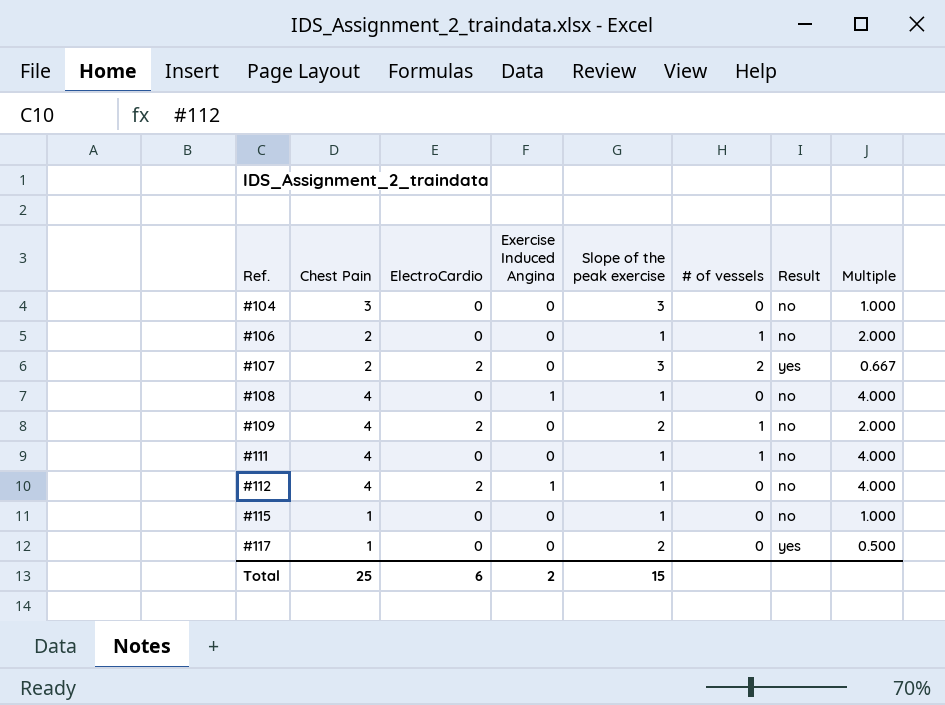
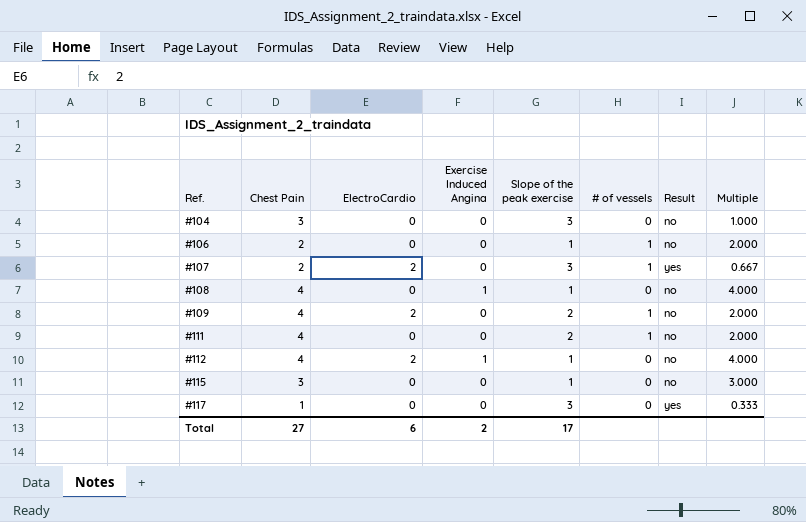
#107 | # of vessels: 2 -> 1
#111 | Slope of the peak exercise: 1 -> 2
#111 | Multiple: 4.000 -> 2.000
#115 | Chest Pain: 1 -> 3
#115 | Multiple: 1.000 -> 3.000
#117 | Slope of the peak exercise: 2 -> 3
#117 | Multiple: 0.500 -> 0.333
Total | Chest Pain: 25 -> 27
Total | Slope of the peak exercise: 15 -> 17

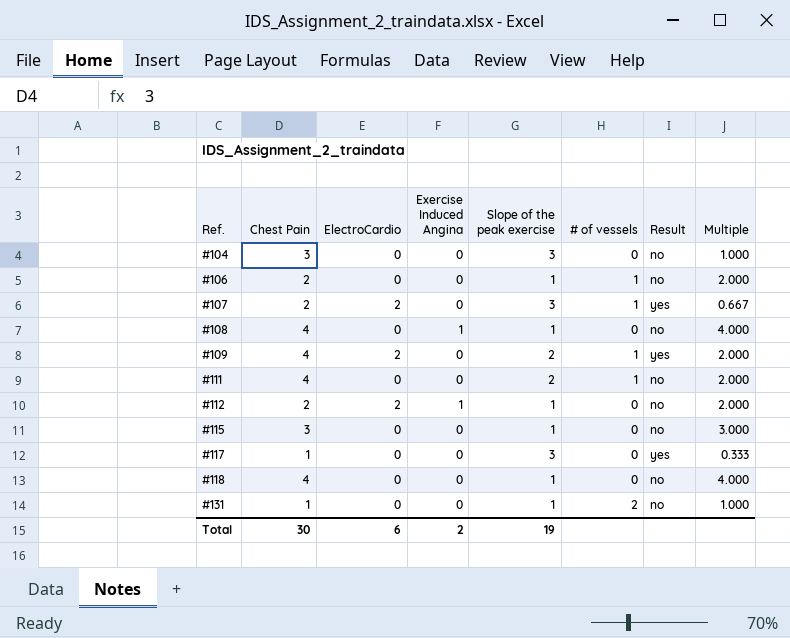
#109 | Result: no -> yes
#112 | Chest Pain: 4 -> 2
#112 | Multiple: 4.000 -> 2.000
row #118: none -> 4 | 0 | 0 | 1 | 0 | no | 4.000
row #131: none -> 1 | 0 | 0 | 1 | 2 | no | 1.000
Total | Chest Pain: 27 -> 30
Total | Slope of the peak exercise: 17 -> 19

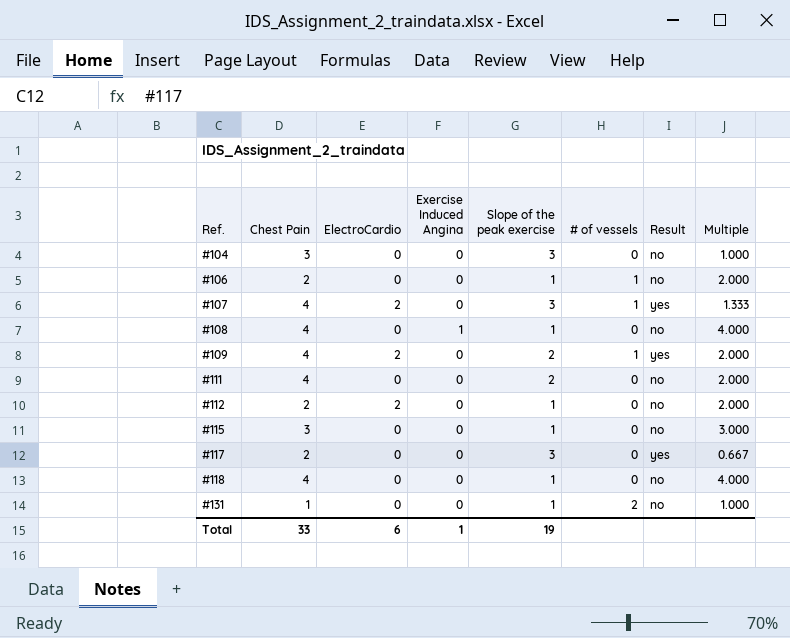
#107 | Chest Pain: 2 -> 4
#107 | Multiple: 0.667 -> 1.333
#111 | # of vessels: 1 -> 0
#112 | Exercise Induced Angina: 1 -> 0
#117 | Chest Pain: 1 -> 2
#117 | Multiple: 0.333 -> 0.667
Total | Chest Pain: 30 -> 33
Total | Exercise Induced Angina: 2 -> 1

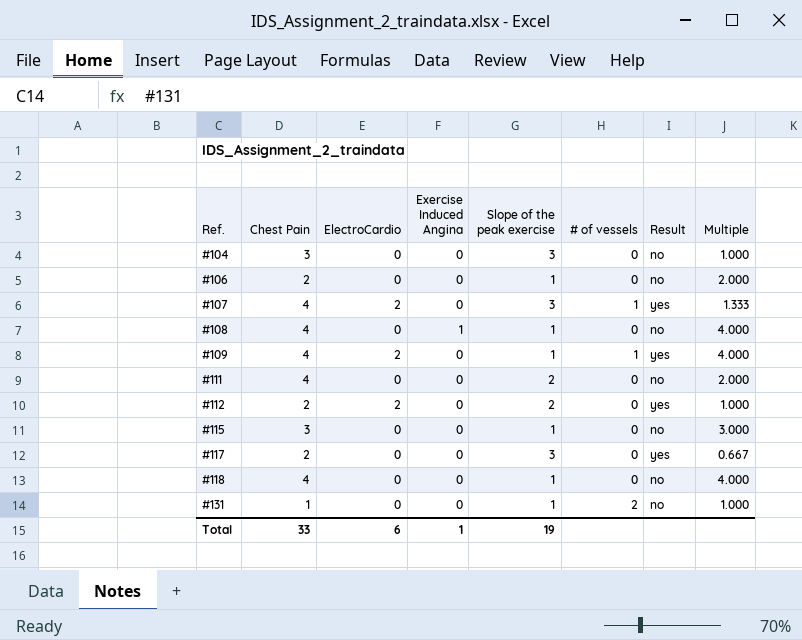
#106 | # of vessels: 1 -> 0
#109 | Slope of the peak exercise: 2 -> 1
#109 | Multiple: 2.000 -> 4.000
#112 | Slope of the peak exercise: 1 -> 2
#112 | Result: no -> yes
#112 | Multiple: 2.000 -> 1.000

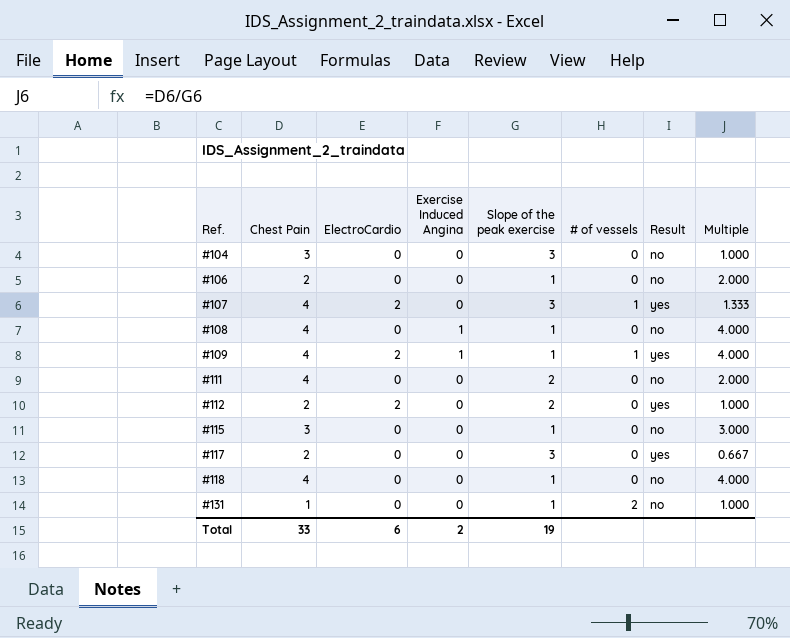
#109 | Exercise Induced Angina: 0 -> 1
Total | Exercise Induced Angina: 1 -> 2

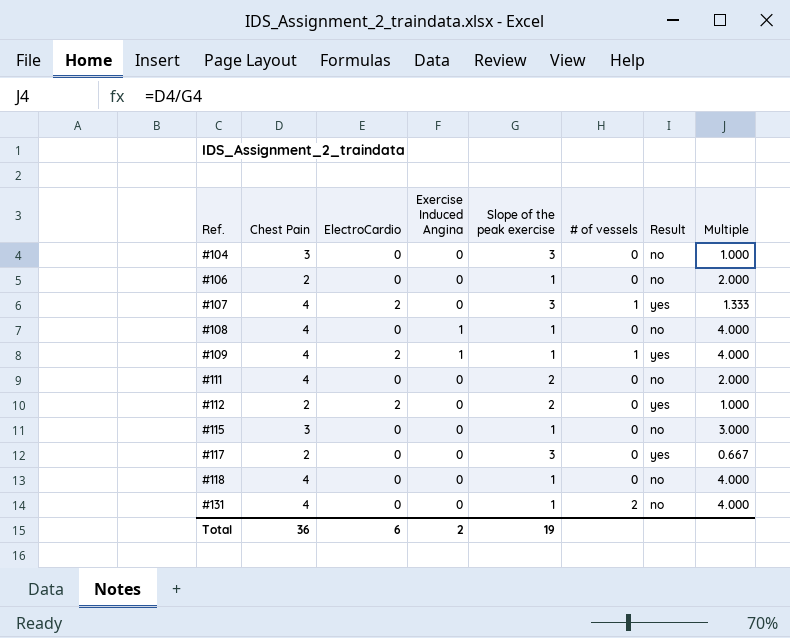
#131 | Chest Pain: 1 -> 4
#131 | Multiple: 1.000 -> 4.000
Total | Chest Pain: 33 -> 36

